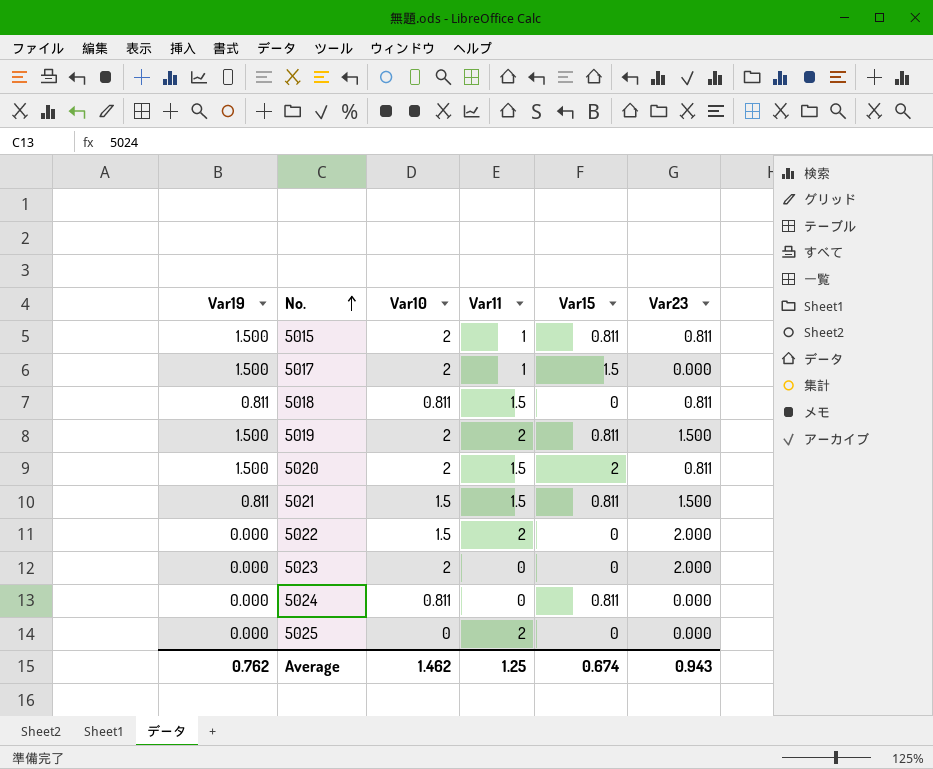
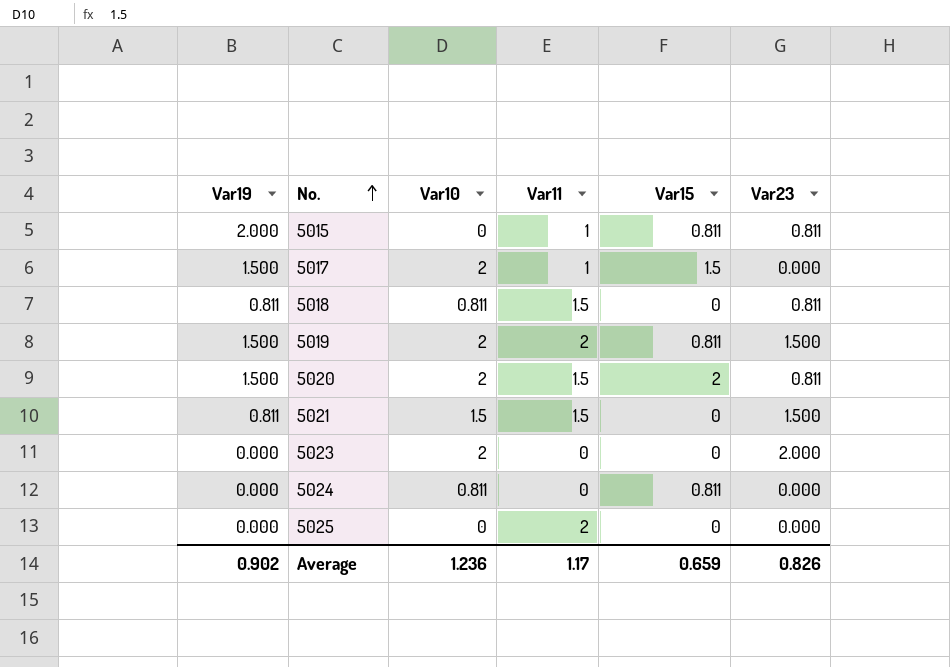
row 5022: 0.000 | 1.5 | 2 | 0 | 2.000 -> none
5015 | Var19: 1.500 -> 2.000
5015 | Var10: 2 -> 0
5021 | Var15: 0.811 -> 0
Average | Var19: 0.762 -> 0.902
Average | Var10: 1.462 -> 1.236
Average | Var11: 1.25 -> 1.17
Average | Var15: 0.674 -> 0.659
Average | Var23: 0.943 -> 0.826

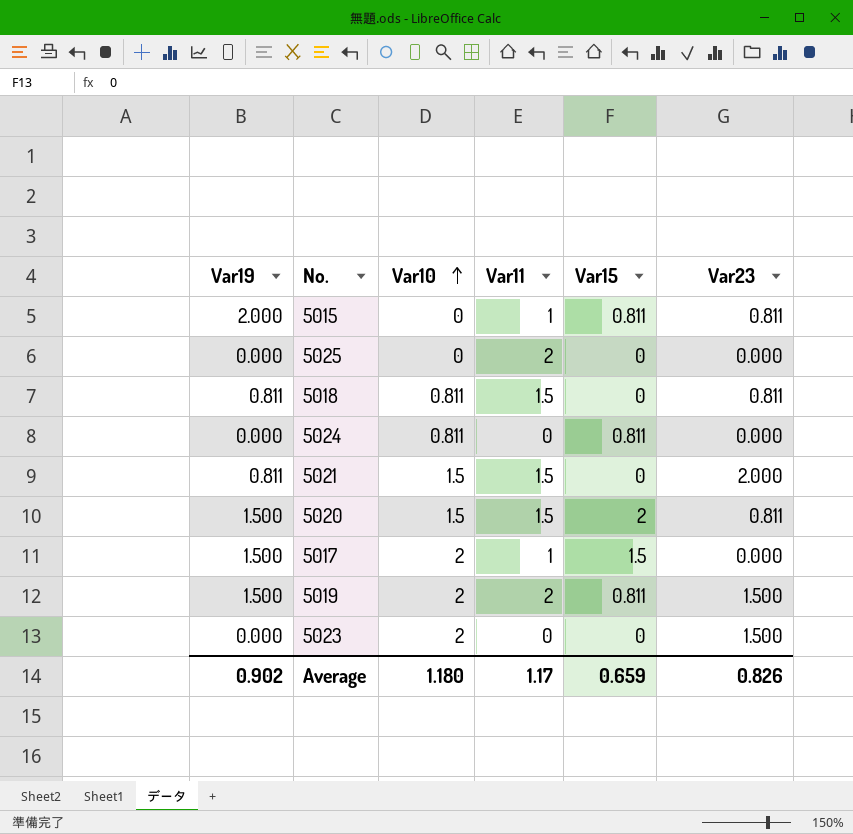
row order: No. ascending -> Var10 ascending
5021 | Var23: 1.500 -> 2.000
5020 | Var10: 2 -> 1.5
5023 | Var23: 2.000 -> 1.500
Average | Var10: 1.236 -> 1.180

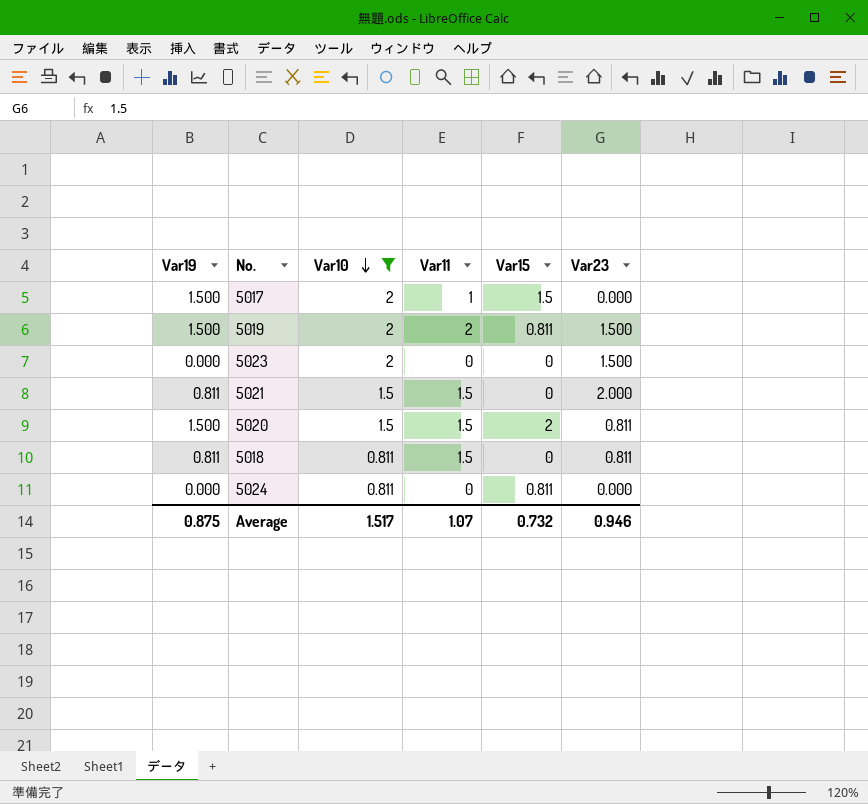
filter: none -> Var10 != 0
row order: Var10 ascending -> Var10 descending
Average | Var19: 0.902 -> 0.875
Average | Var10: 1.180 -> 1.517
Average | Var11: 1.17 -> 1.07
Average | Var15: 0.659 -> 0.732
Average | Var23: 0.826 -> 0.946

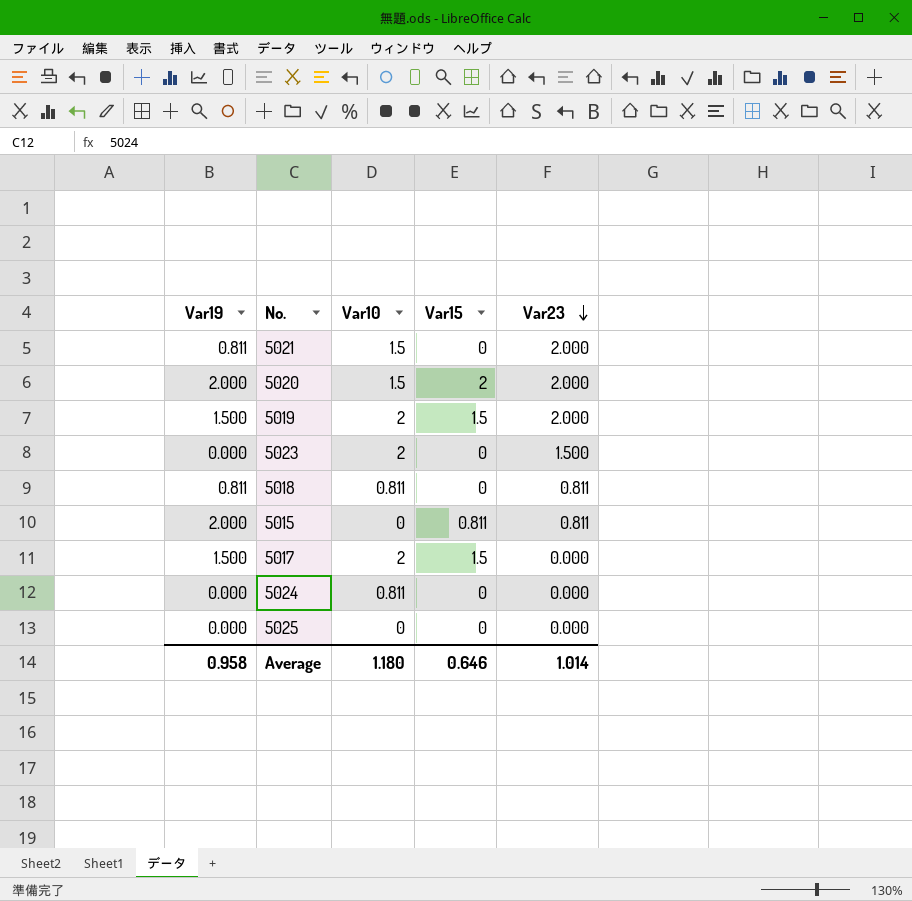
filter: Var10 != 0 -> none
row order: Var10 descending -> Var23 descending
column Var11 | position: 4 -> none
5020 | Var19: 1.500 -> 2.000
5020 | Var23: 0.811 -> 2.000
5019 | Var15: 0.811 -> 1.5
5019 | Var23: 1.500 -> 2.000
5024 | Var15: 0.811 -> 0
Average | Var19: 0.875 -> 0.958
Average | Var10: 1.517 -> 1.180
Average | Var15: 0.732 -> 0.646
Average | Var23: 0.946 -> 1.014

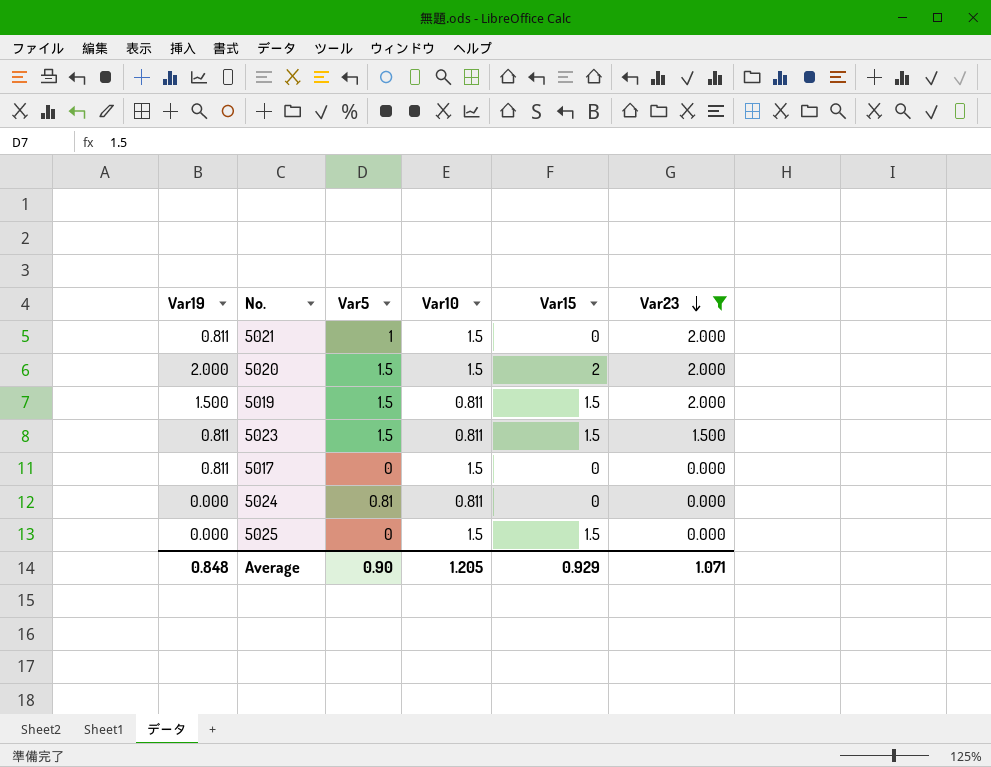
filter: none -> Var23 != 0.811
column Var5 | position: none -> 3
5019 | Var10: 2 -> 0.811
5023 | Var19: 0.000 -> 0.811
5023 | Var10: 2 -> 0.811
5023 | Var15: 0 -> 1.5
5017 | Var19: 1.500 -> 0.811
5017 | Var10: 2 -> 1.5
5017 | Var15: 1.5 -> 0
5025 | Var10: 0 -> 1.5
5025 | Var15: 0 -> 1.5
Average | Var19: 0.958 -> 0.848
Average | Var10: 1.180 -> 1.205
Average | Var15: 0.646 -> 0.929
Average | Var23: 1.014 -> 1.071

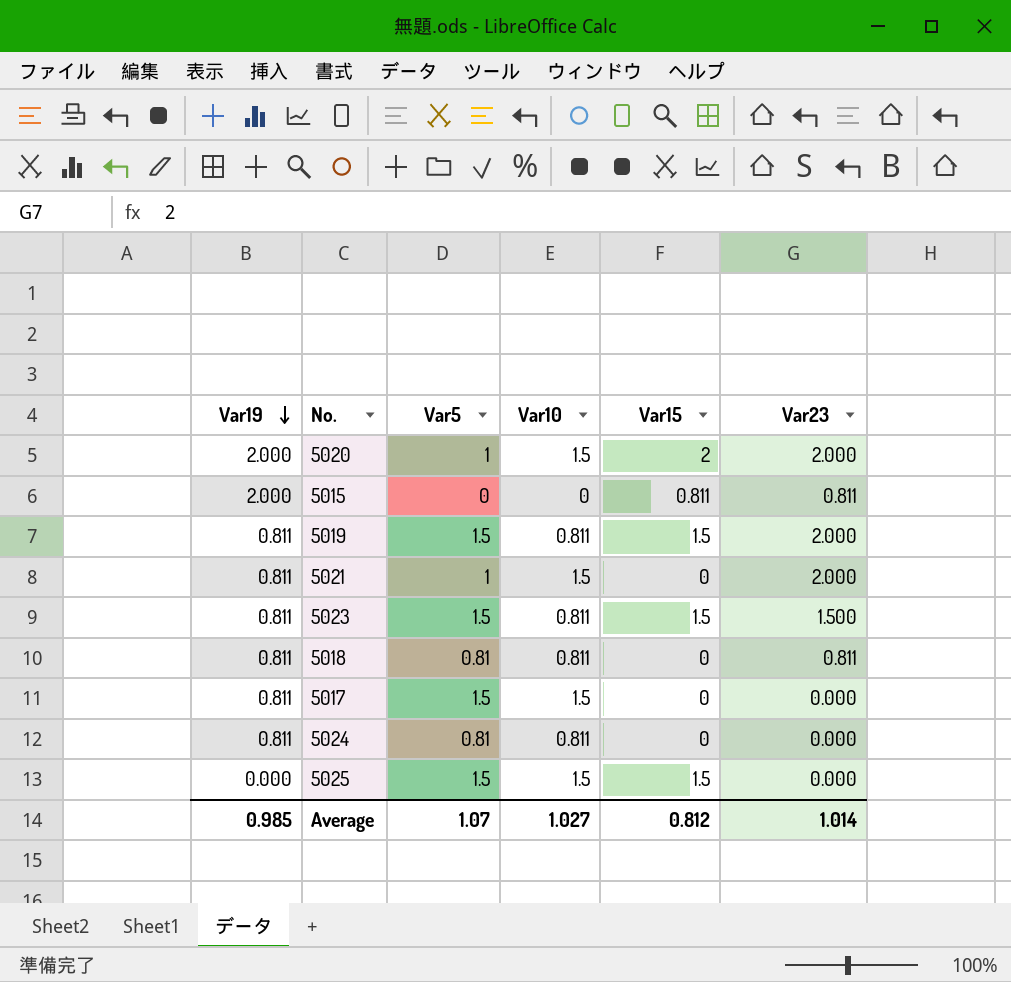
filter: Var23 != 0.811 -> none
row order: Var23 descending -> Var19 descending
5020 | Var5: 1.5 -> 1
5019 | Var19: 1.500 -> 0.811
5017 | Var5: 0 -> 1.5
5024 | Var19: 0.000 -> 0.811
5025 | Var5: 0 -> 1.5
Average | Var19: 0.848 -> 0.985
Average | Var5: 0.90 -> 1.07
Average | Var10: 1.205 -> 1.027
Average | Var15: 0.929 -> 0.812
Average | Var23: 1.071 -> 1.014

